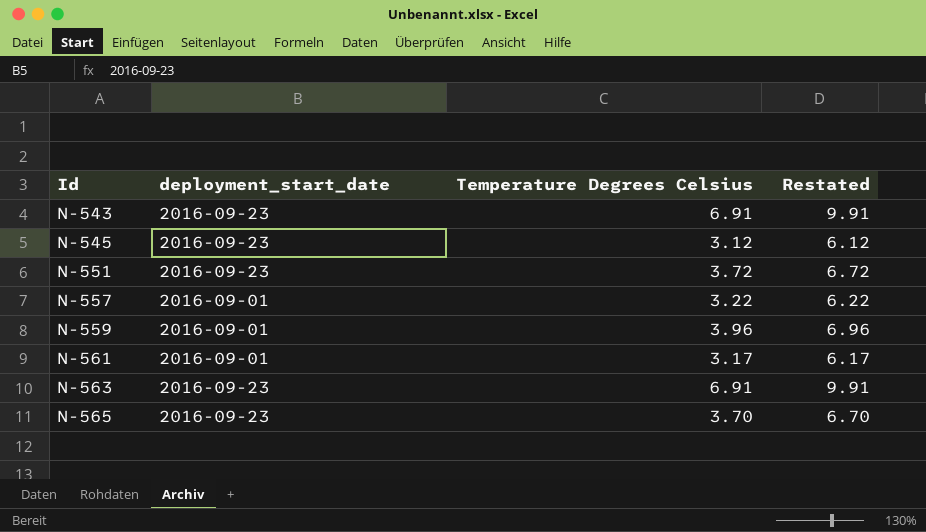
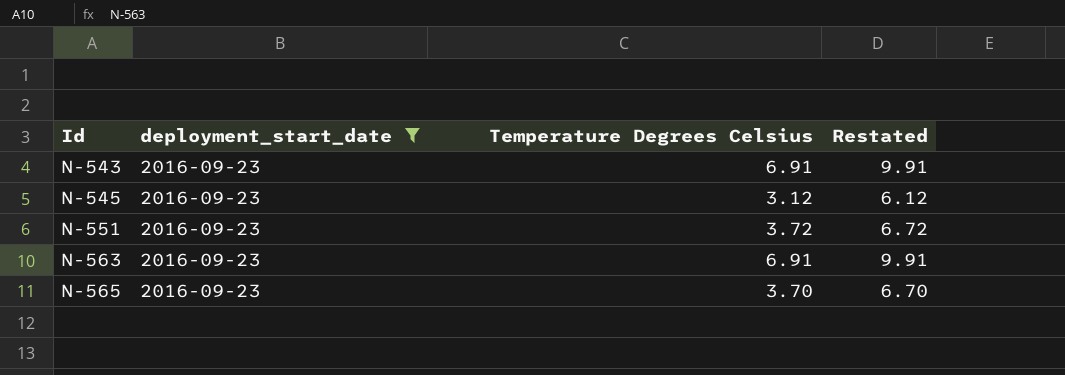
filter: none -> deployment_start_date = 2016-09-23

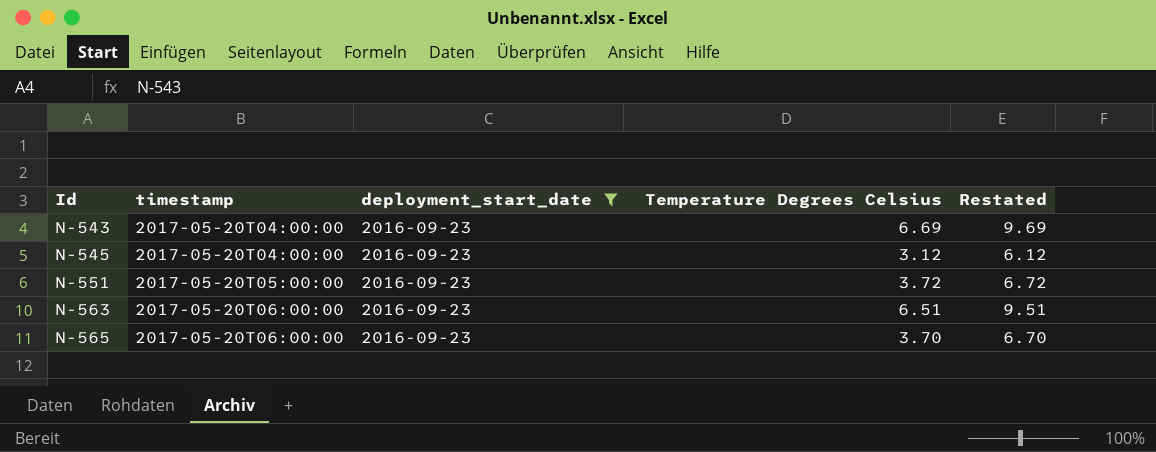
column timestamp | position: none -> 2
N-543 | Temperature Degrees Celsius: 6.91 -> 6.69
N-543 | Restated: 9.91 -> 9.69
N-563 | Temperature Degrees Celsius: 6.91 -> 6.51
N-563 | Restated: 9.91 -> 9.51

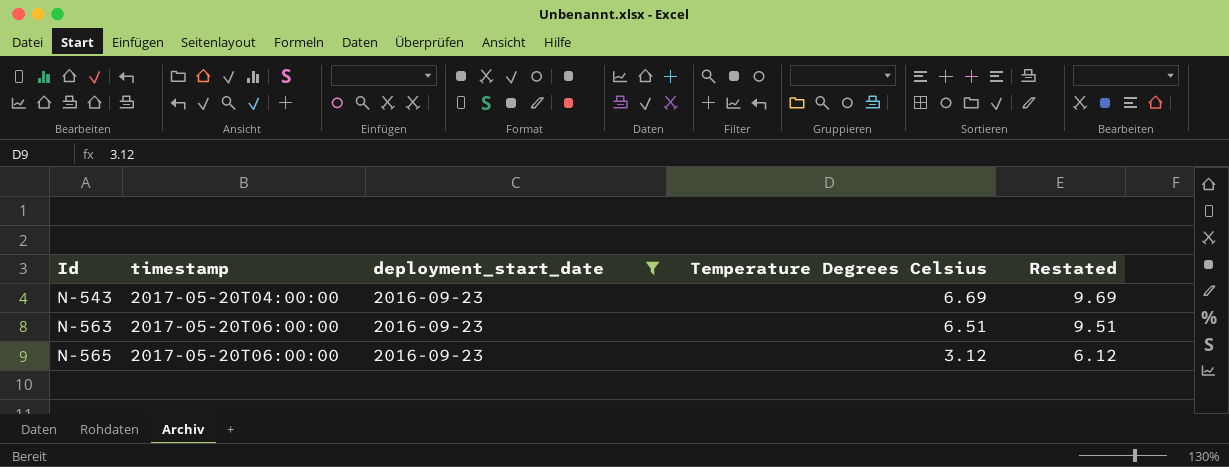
row N-545: 2017-05-20T04:00:00 | 2016-09-23 | 3.12 | 6.12 -> none
row N-551: 2017-05-20T05:00:00 | 2016-09-23 | 3.72 | 6.72 -> none
N-565 | Temperature Degrees Celsius: 3.70 -> 3.12
N-565 | Restated: 6.70 -> 6.12

